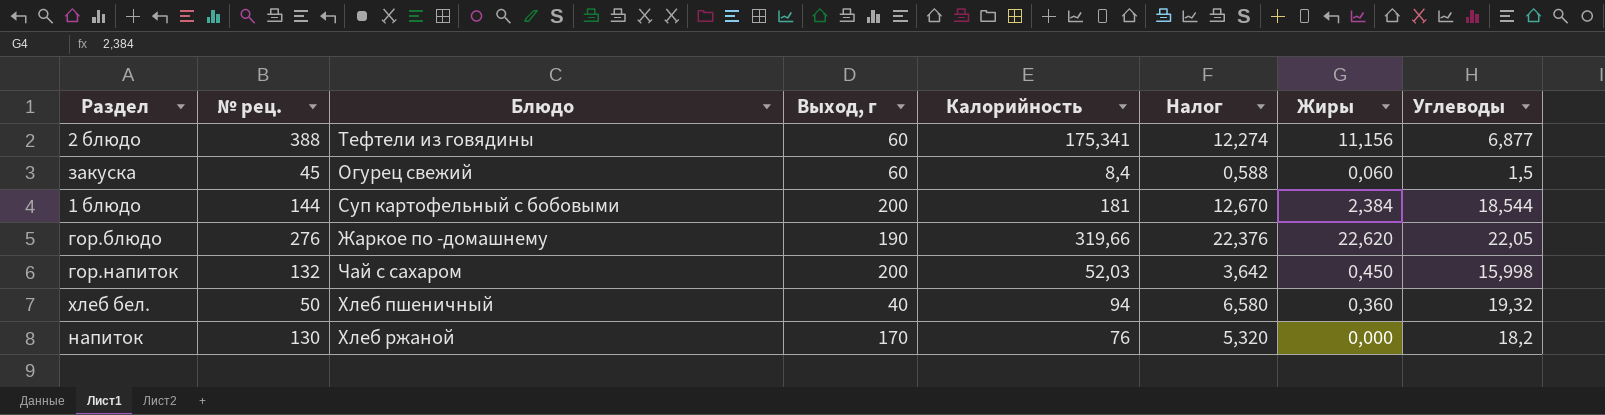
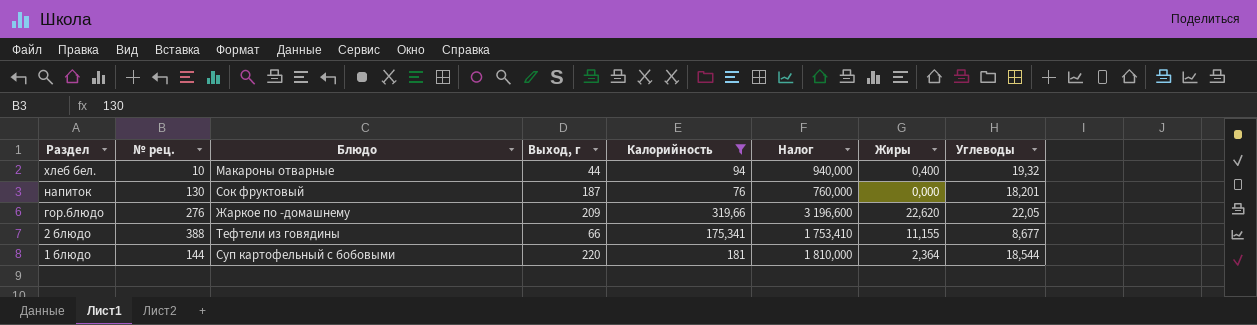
filter: none -> Калорийность >= 76
row order: none -> Раздел descending
column Налог | formula: [Калорийность] * 0,07 -> [Калорийность] * 10
хлеб бел. | № рец.: 50 -> 10
хлеб бел. | Блюдо: Хлеб пшеничный -> Макароны отварные
хлеб бел. | Выход, г: 40 -> 44
хлеб бел. | Жиры: 0,360 -> 0,400
напиток | Блюдо: Хлеб ржаной -> Сок фруктовый
напиток | Выход, г: 170 -> 187
напиток | Углеводы: 18,2 -> 18,201
гор.блюдо | Выход, г: 190 -> 209
2 блюдо | Выход, г: 60 -> 66
2 блюдо | Жиры: 11,156 -> 11,155
2 блюдо | Углеводы: 6,877 -> 8,677
1 блюдо | Выход, г: 200 -> 220
1 блюдо | Жиры: 2,384 -> 2,364

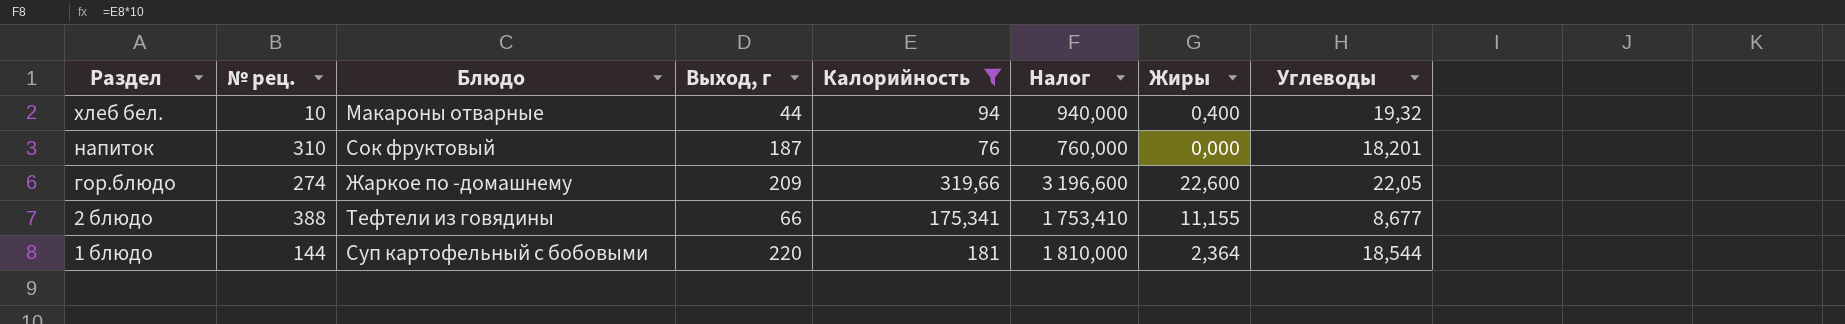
напиток | № рец.: 130 -> 310
гор.блюдо | № рец.: 276 -> 274
гор.блюдо | Жиры: 22,620 -> 22,600

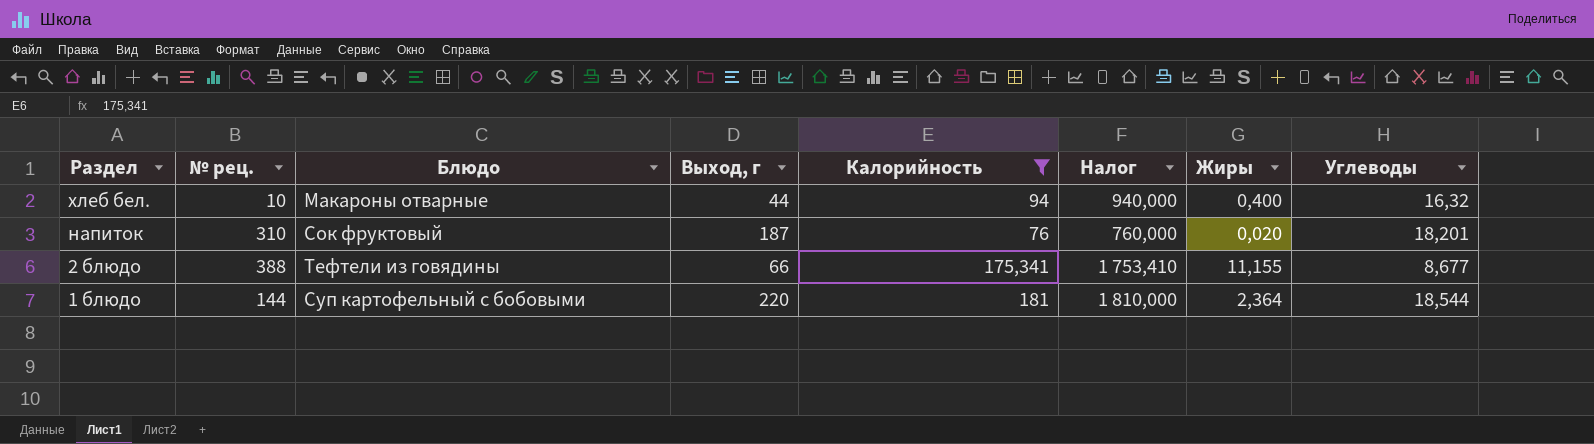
row гор.блюдо: 274 | Жаркое по -домашнему | 209 | 319,66 | 3 196,600 | 22,600 | 22,05 -> none
хлеб бел. | Углеводы: 19,32 -> 16,32
напиток | Жиры: 0,000 -> 0,020

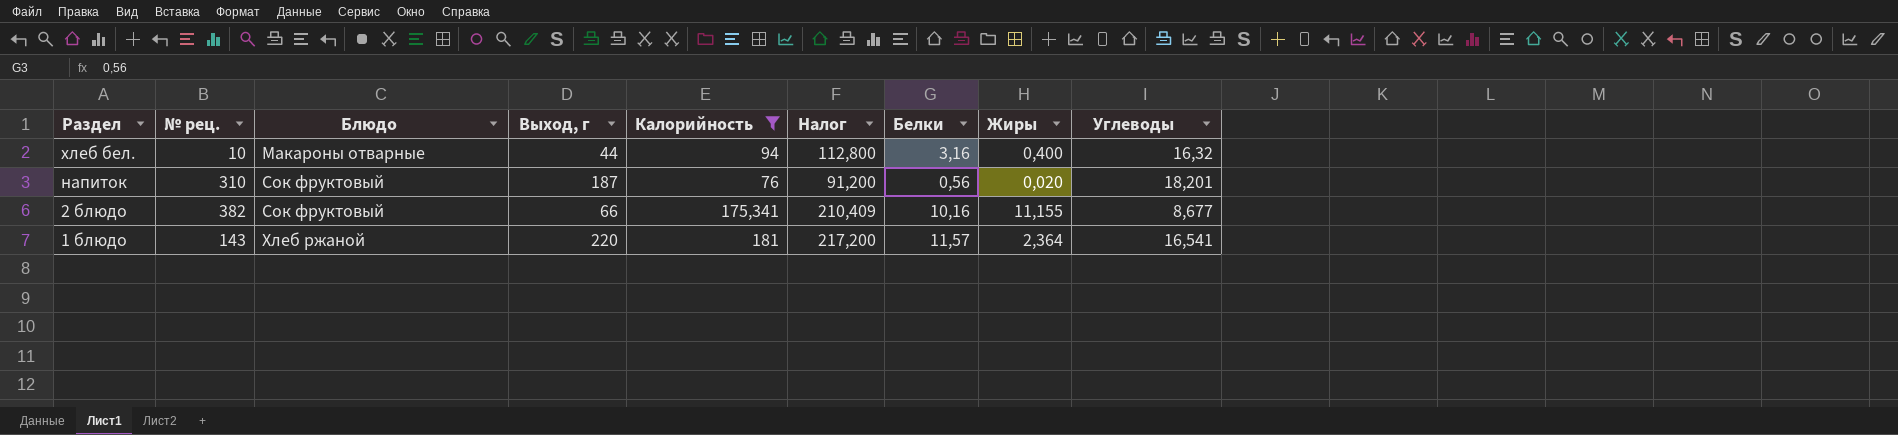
column Налог | formula: [Калорийность] * 10 -> [Калорийность] * 1,2
column Белки | position: none -> 7
2 блюдо | № рец.: 388 -> 382
2 блюдо | Блюдо: Тефтели из говядины -> Сок фруктовый
1 блюдо | № рец.: 144 -> 143
1 блюдо | Блюдо: Суп картофельный с бобовыми -> Хлеб ржаной
1 блюдо | Углеводы: 18,544 -> 16,541

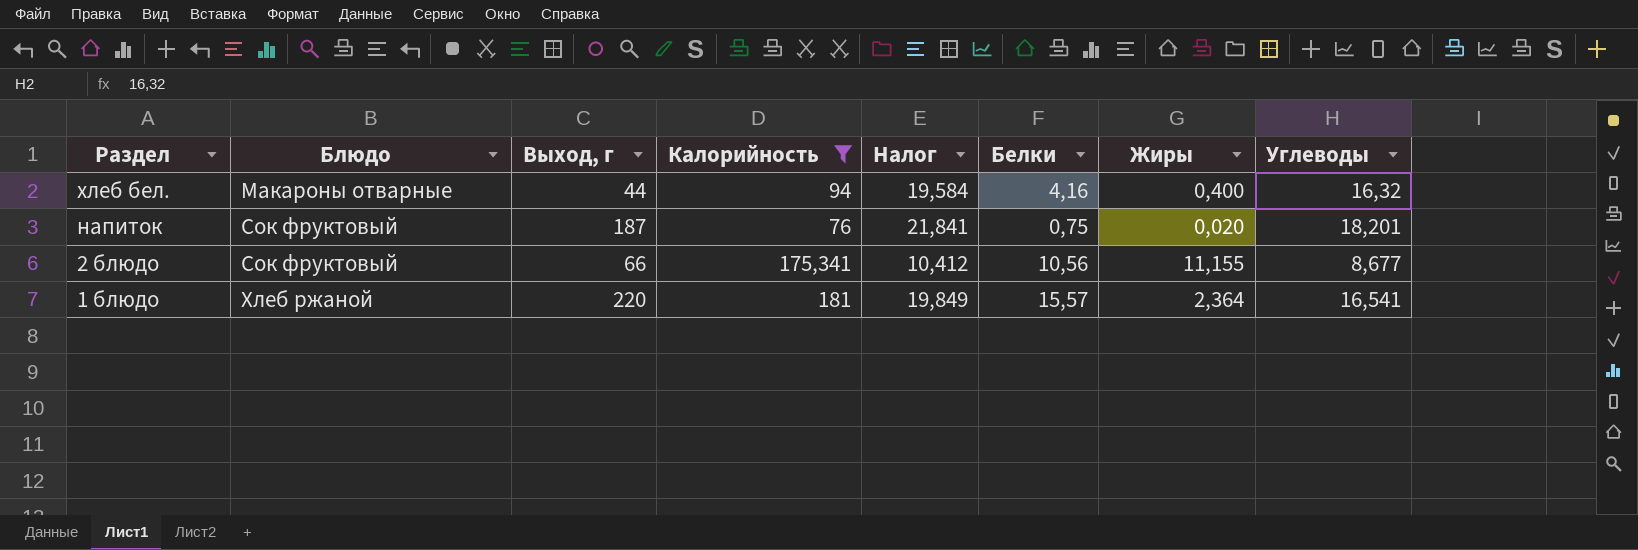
column № рец. | position: 2 -> none
column Налог | formula: [Калорийность] * 1,2 -> [Углеводы] * 1,2
хлеб бел. | Белки: 3,16 -> 4,16
напиток | Белки: 0,56 -> 0,75
2 блюдо | Белки: 10,16 -> 10,56
1 блюдо | Белки: 11,57 -> 15,57

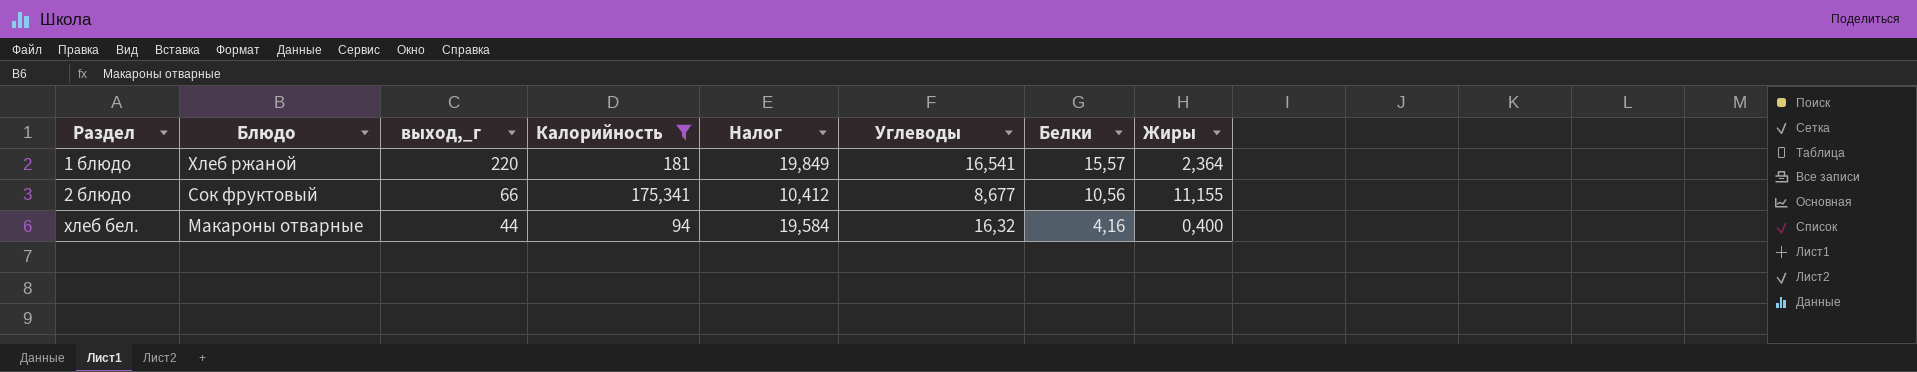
row order: Раздел descending -> Раздел ascending
column name: Выход, г -> выход,_г
column Углеводы | position: 8 -> 6
row напиток: Сок фруктовый | 187 | 76 | 21,841 | 0,75 | 0,020 | 18,201 -> none

